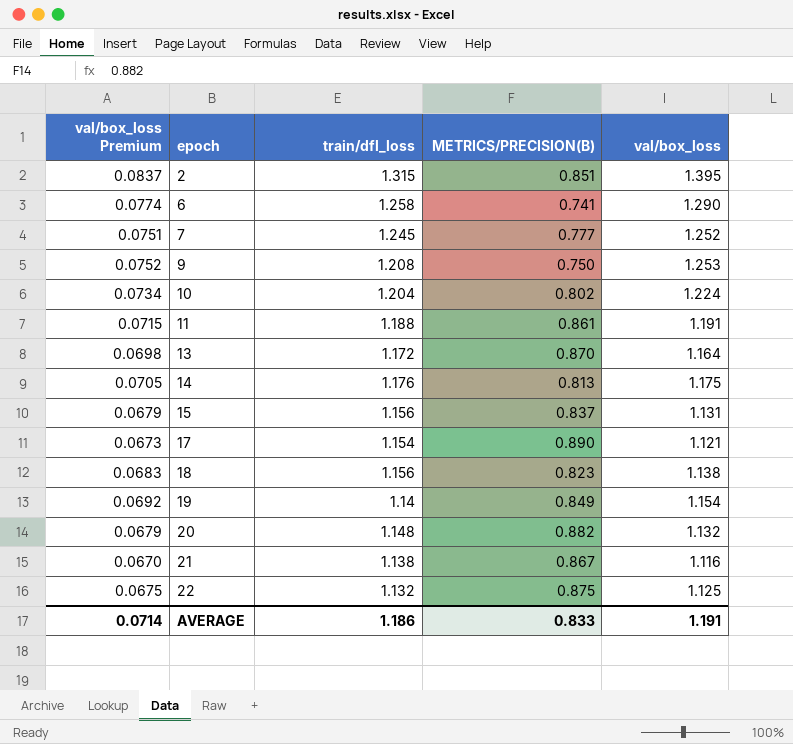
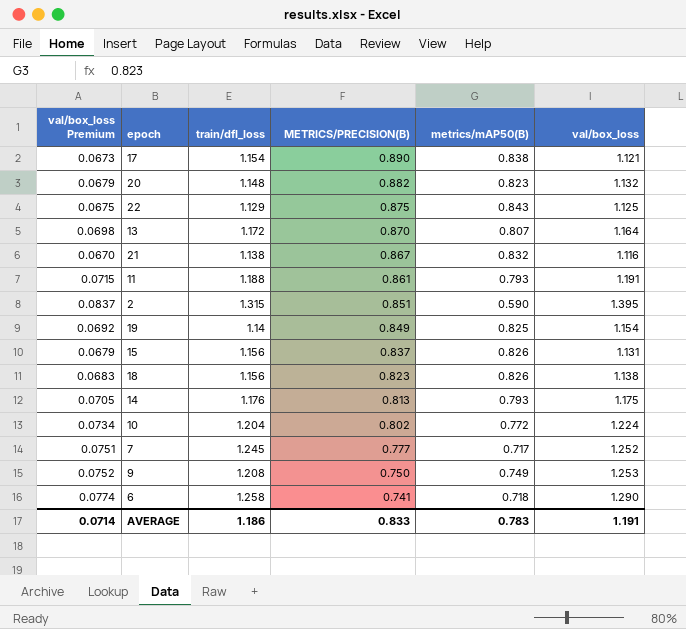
row order: epoch ascending -> METRICS/PRECISION(B) descending
column metrics/mAP50(B) | position: none -> 5
22 | train/dfl_loss: 1.132 -> 1.129

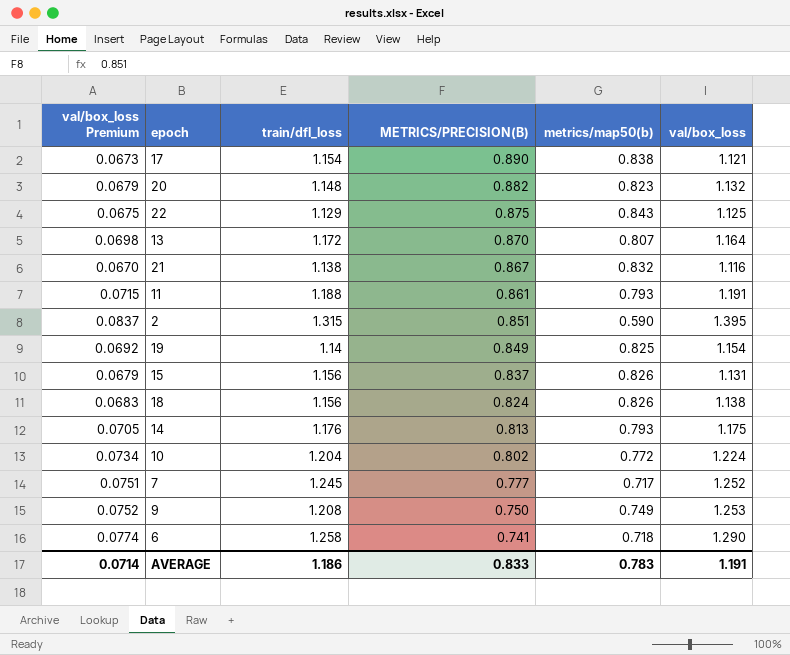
column name: metrics/mAP50(B) -> metrics/map50(b)
18 | METRICS/PRECISION(B): 0.823 -> 0.824

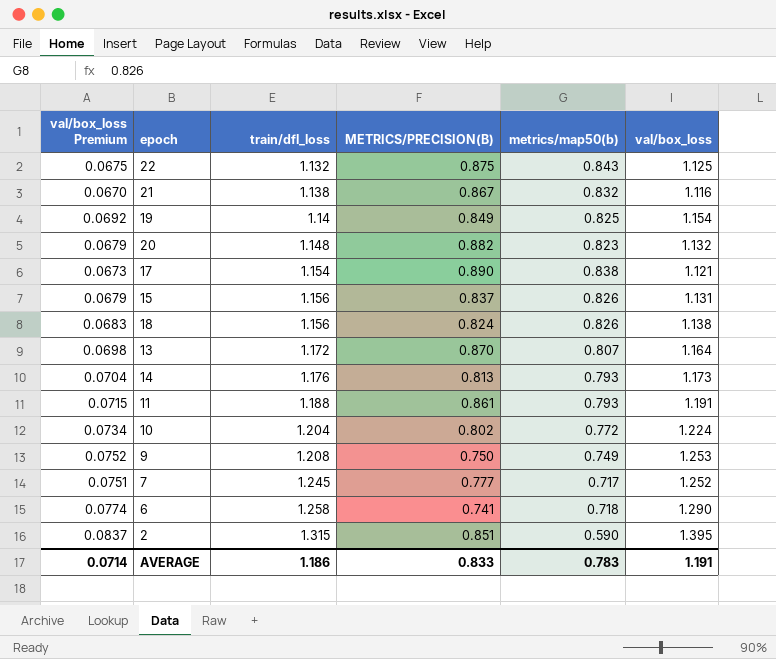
row order: METRICS/PRECISION(B) descending -> train/dfl_loss ascending
22 | train/dfl_loss: 1.129 -> 1.132
14 | val/box_loss Premium: 0.0705 -> 0.0704
14 | val/box_loss: 1.175 -> 1.173

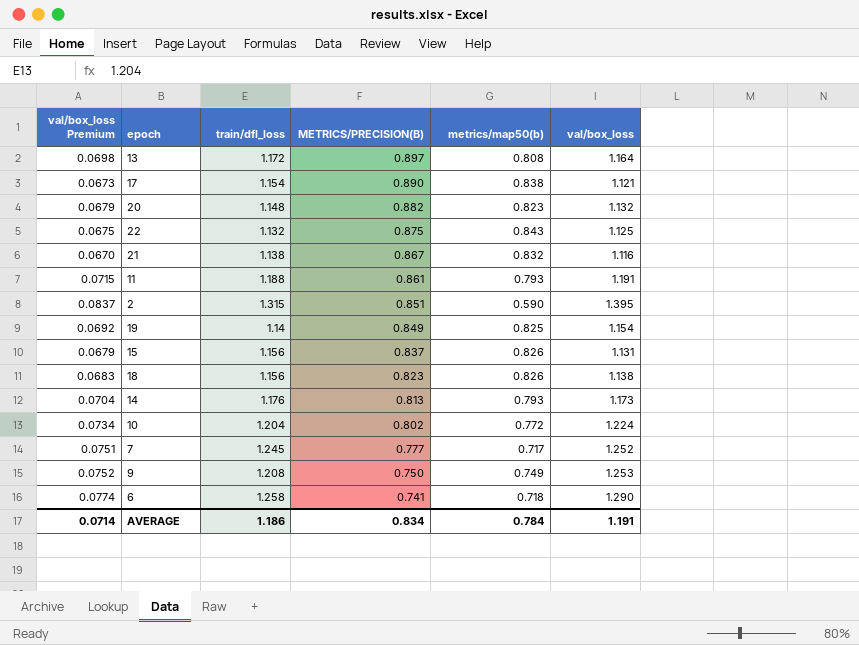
row order: train/dfl_loss ascending -> METRICS/PRECISION(B) descending
13 | METRICS/PRECISION(B): 0.870 -> 0.897
13 | metrics/map50(b): 0.807 -> 0.808
18 | METRICS/PRECISION(B): 0.824 -> 0.823
AVERAGE | METRICS/PRECISION(B): 0.833 -> 0.834
AVERAGE | metrics/map50(b): 0.783 -> 0.784

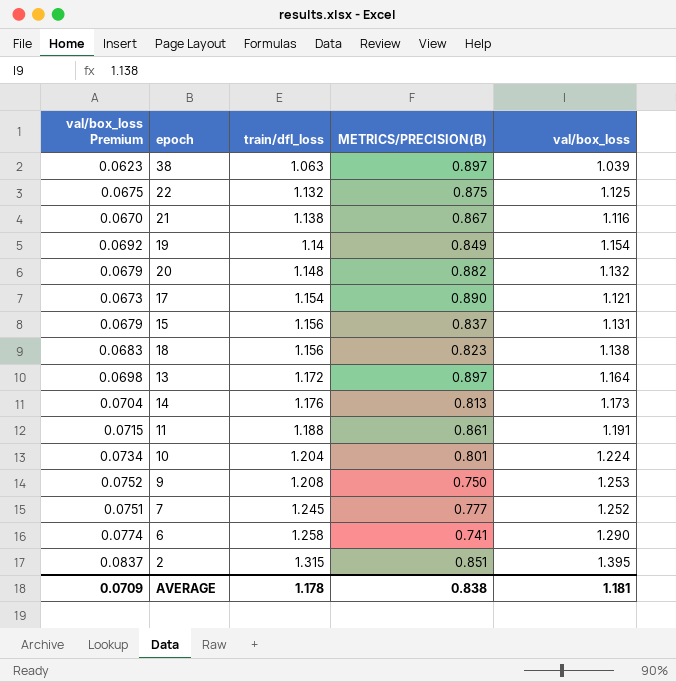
row order: METRICS/PRECISION(B) descending -> train/dfl_loss ascending
column metrics/map50(b) | position: 5 -> none
row 38: none -> 0.0623 | 1.063 | 0.897 | 1.039
10 | METRICS/PRECISION(B): 0.802 -> 0.801
AVERAGE | val/box_loss Premium: 0.0714 -> 0.0709
AVERAGE | train/dfl_loss: 1.186 -> 1.178
AVERAGE | METRICS/PRECISION(B): 0.834 -> 0.838
AVERAGE | val/box_loss: 1.191 -> 1.181

